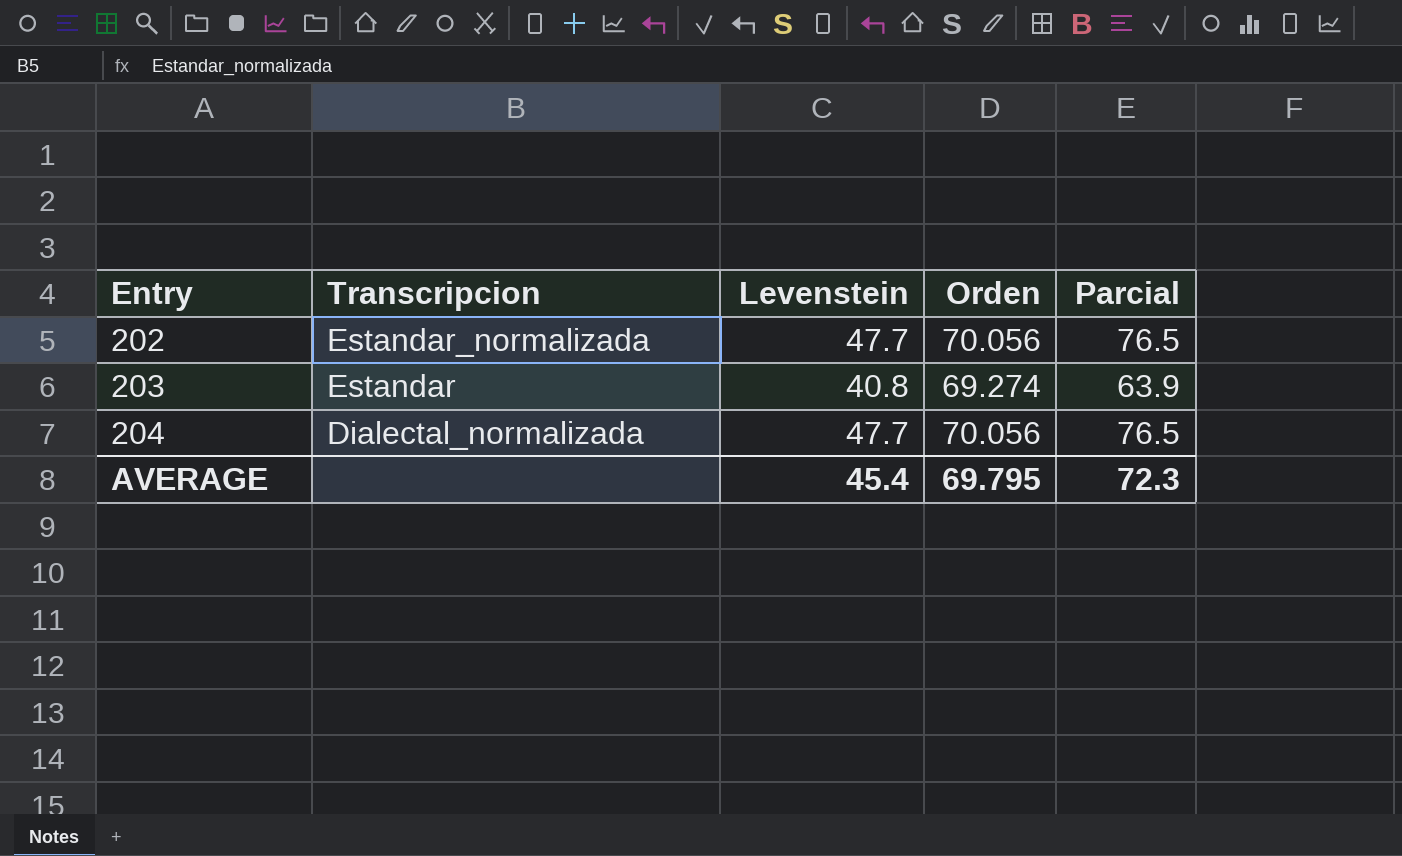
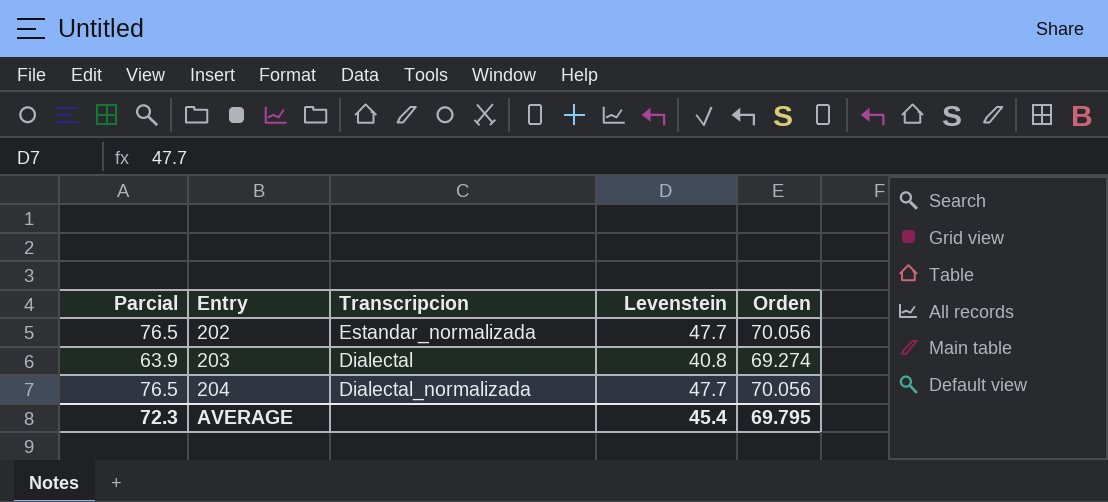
column Parcial | position: 5 -> 1
203 | Transcripcion: Estandar -> Dialectal

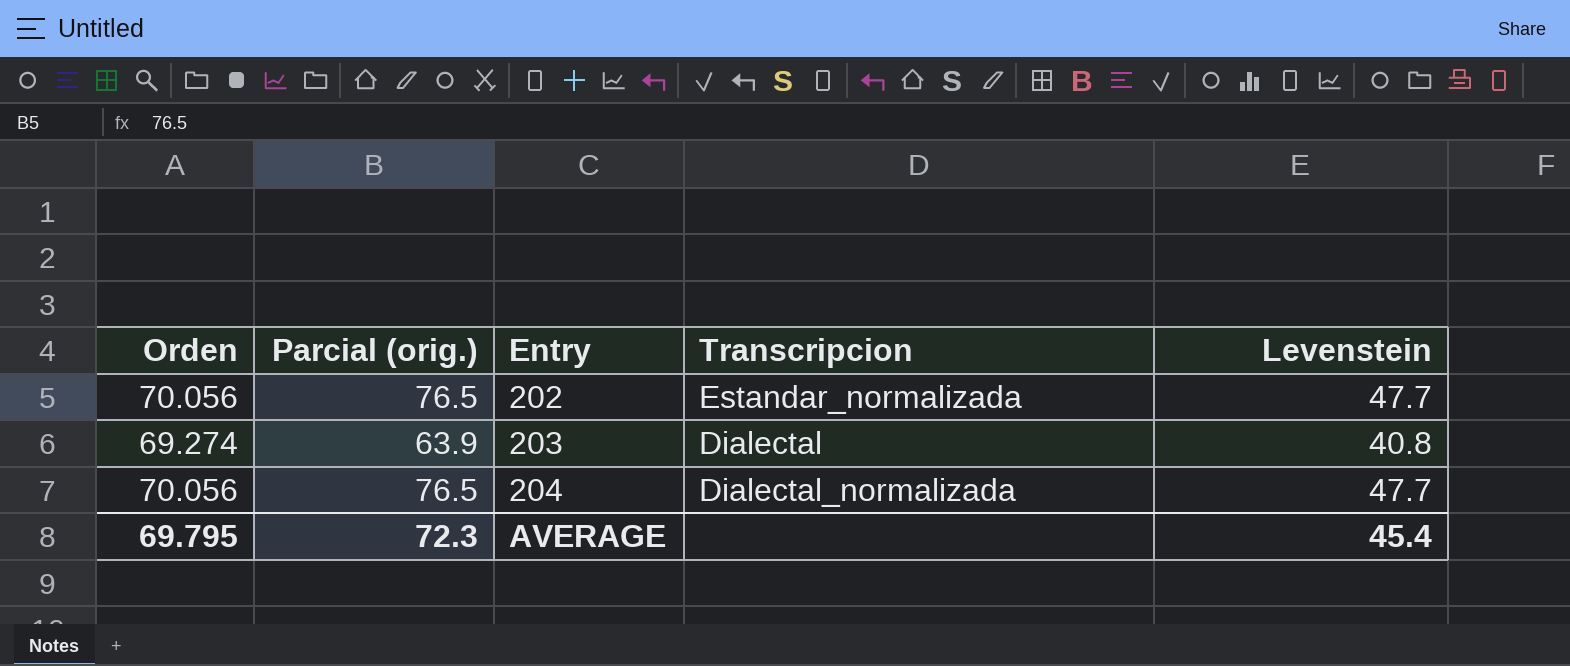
column Orden | position: 5 -> 1
column name: Parcial -> Parcial (orig.)

